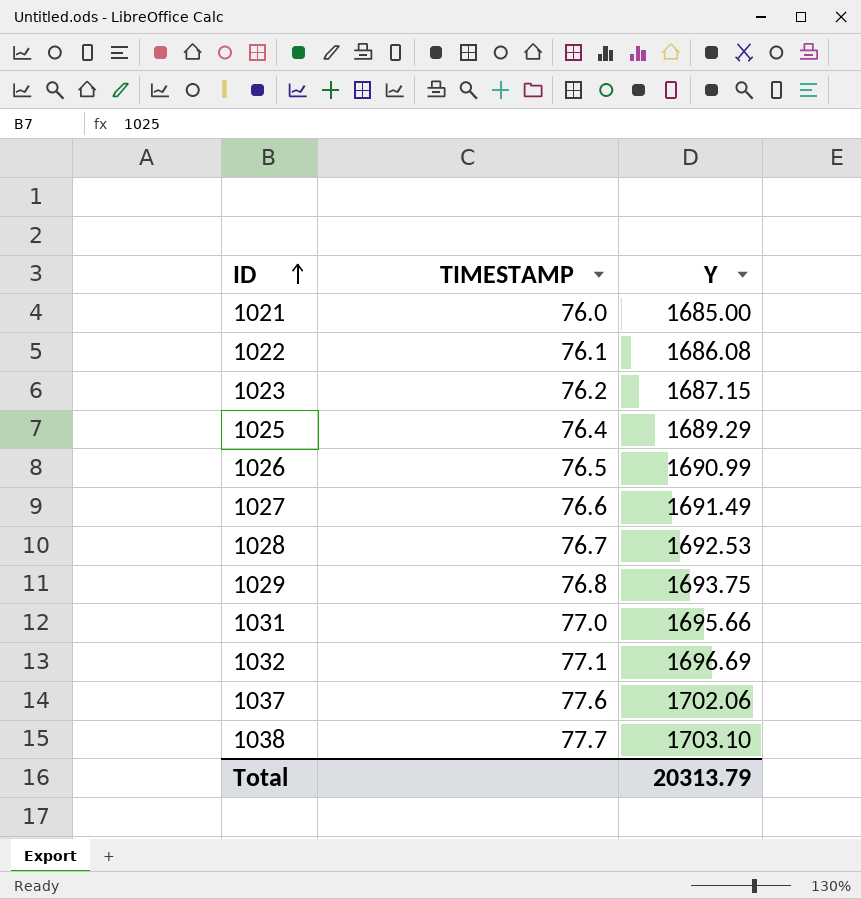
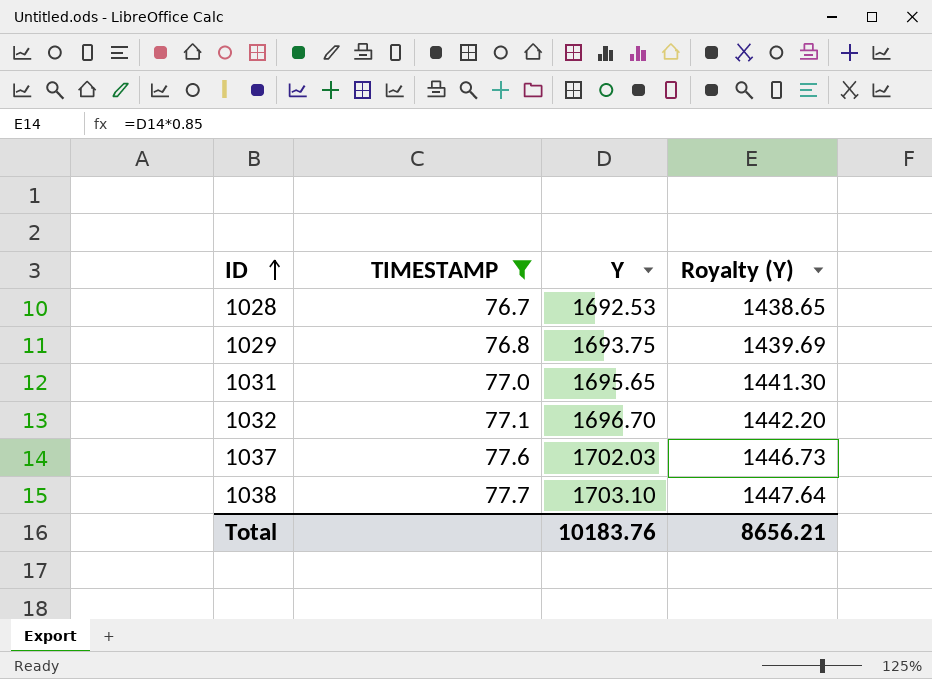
filter: none -> TIMESTAMP >= 76.7
column Royalty (Y) | formula: none -> [Y] * 0.85
1031 | Y: 1695.66 -> 1695.65
1032 | Y: 1696.69 -> 1696.70
1037 | Y: 1702.06 -> 1702.03
Total | Y: 20313.79 -> 10183.76

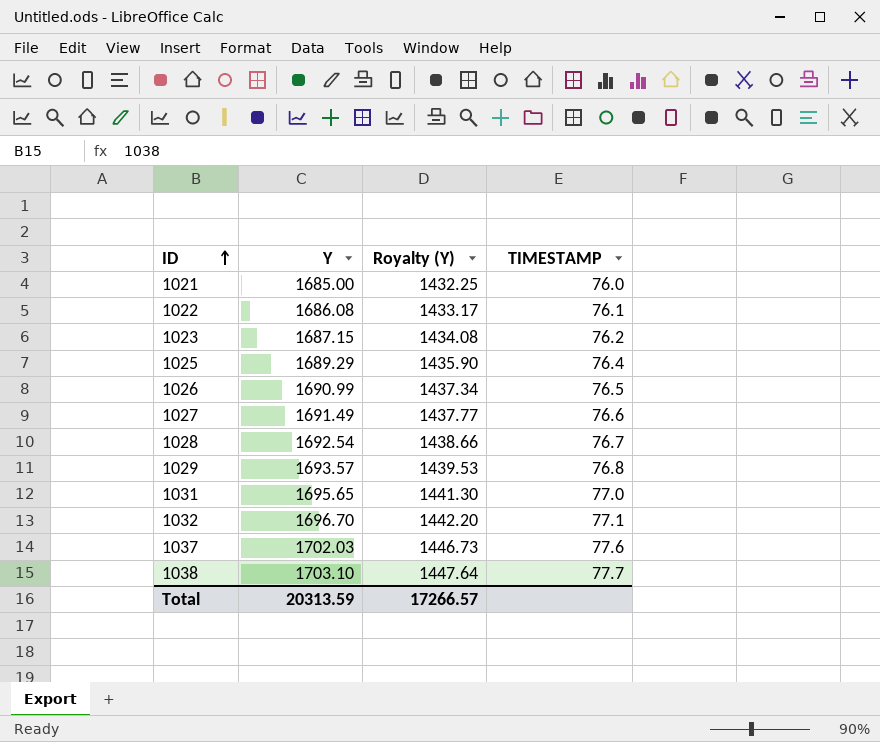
filter: TIMESTAMP >= 76.7 -> none
column TIMESTAMP | position: 2 -> 4
1028 | Y: 1692.53 -> 1692.54
1028 | Royalty (Y): 1438.65 -> 1438.66
1029 | Y: 1693.75 -> 1693.57
1029 | Royalty (Y): 1439.69 -> 1439.53
Total | Y: 10183.76 -> 20313.59
Total | Royalty (Y): 8656.21 -> 17266.57

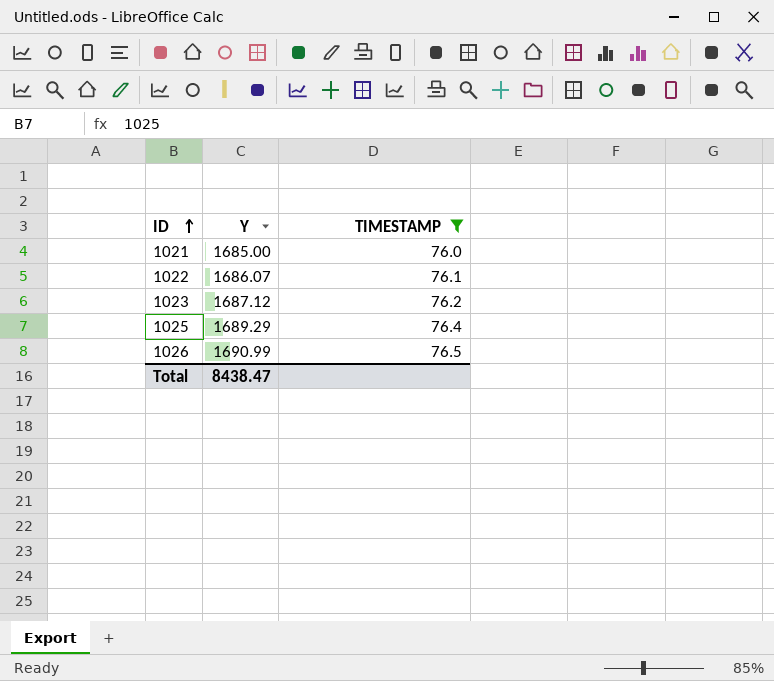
filter: none -> TIMESTAMP <= 76.5
column Royalty (Y) | formula: [Y] * 0.85 -> none
1022 | Y: 1686.08 -> 1686.07
1023 | Y: 1687.15 -> 1687.12
Total | Y: 20313.59 -> 8438.47

